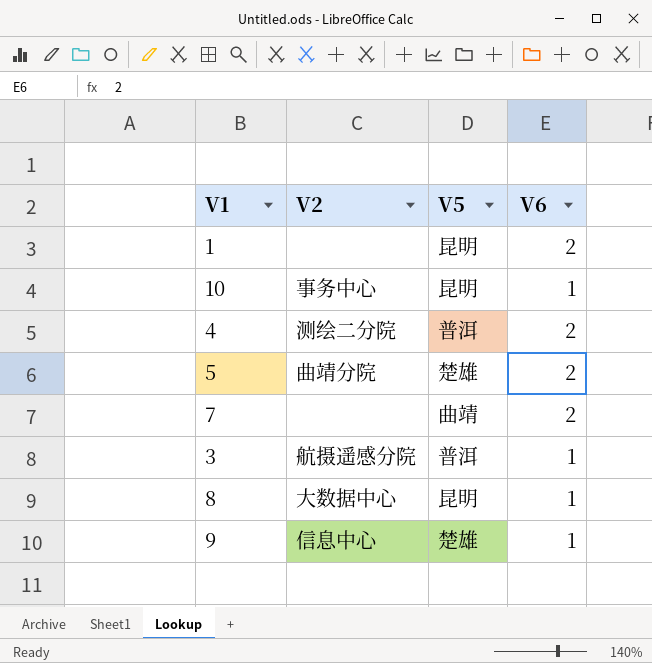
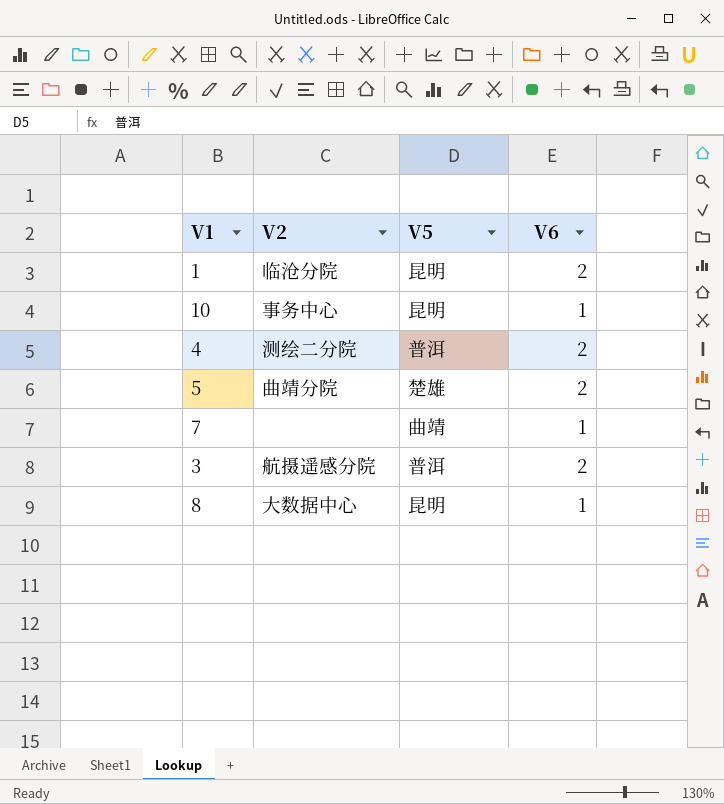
row 9: 信息中心 | 楚雄 | 1 -> none
1 | V2: none -> 临沧分院
7 | V6: 2 -> 1
3 | V6: 1 -> 2

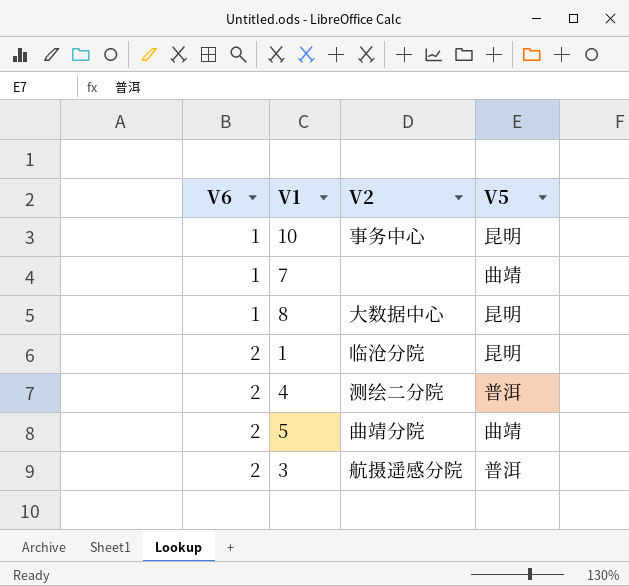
row order: none -> V6 ascending
column V6 | position: 4 -> 1
5 | V5: 楚雄 -> 曲靖

